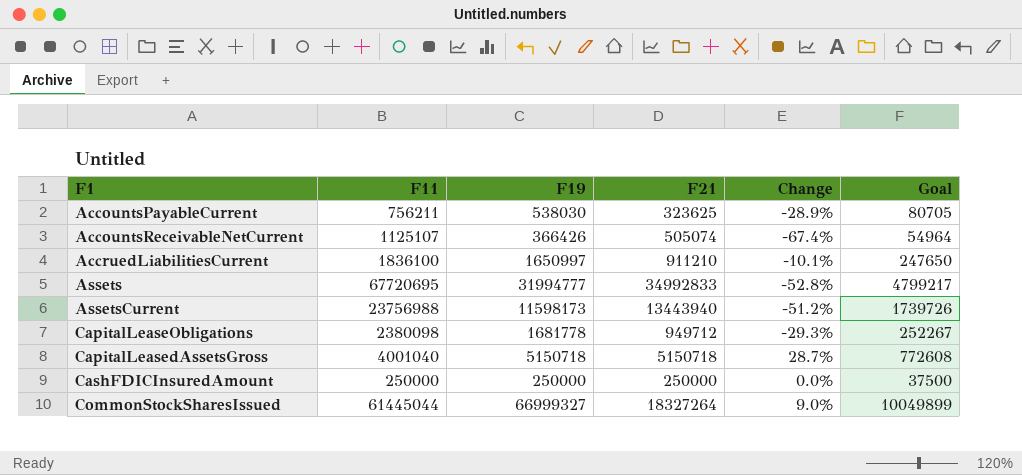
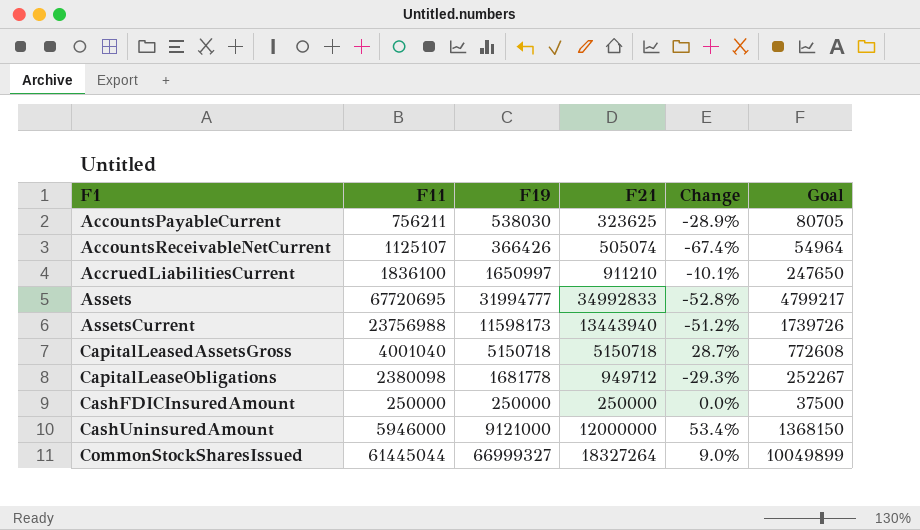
row order: none -> F1 ascending
row CashUninsuredAmount: none -> 5946000 | 9121000 | 12000000 | 53.4% | 1368150

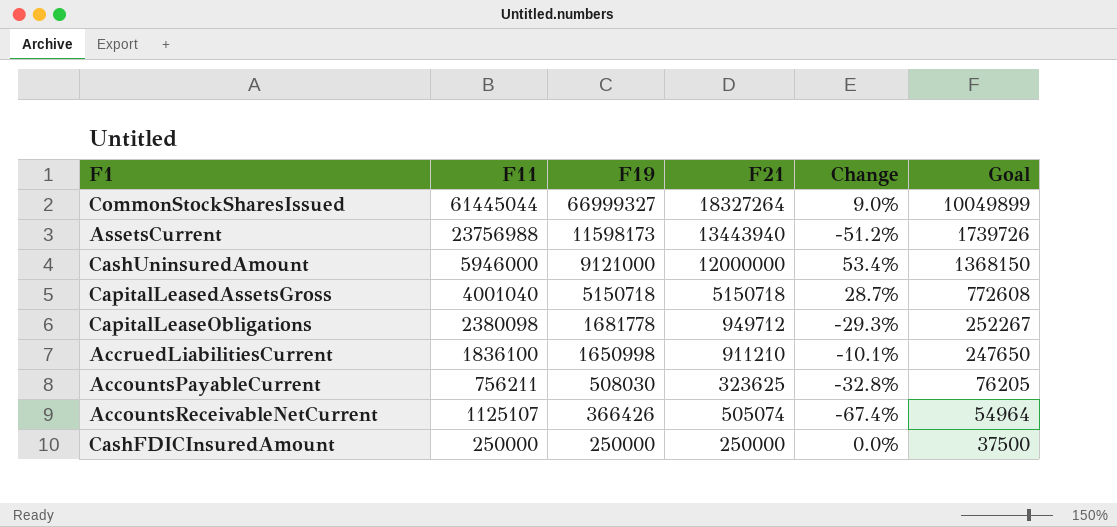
row order: F1 ascending -> F19 descending
row Assets: 67720695 | 31994777 | 34992833 | -52.8% | 4799217 -> none
AccruedLiabilitiesCurrent | F19: 1650997 -> 1650998
AccountsPayableCurrent | F19: 538030 -> 508030
AccountsPayableCurrent | Change: -28.9% -> -32.8%
AccountsPayableCurrent | Goal: 80705 -> 76205

